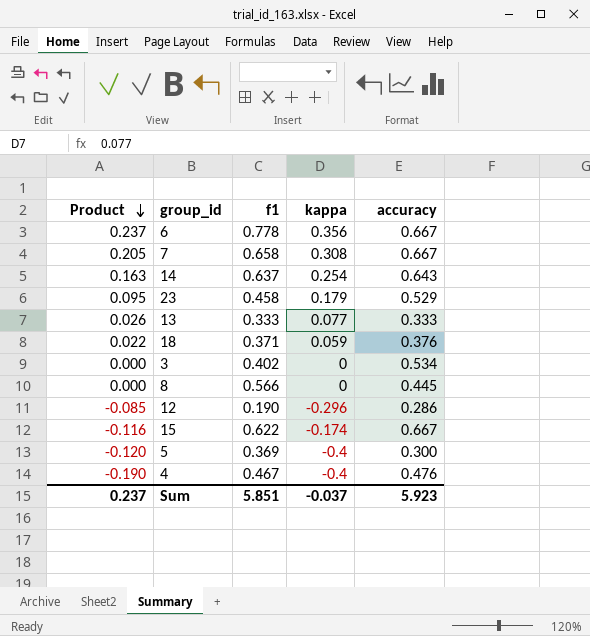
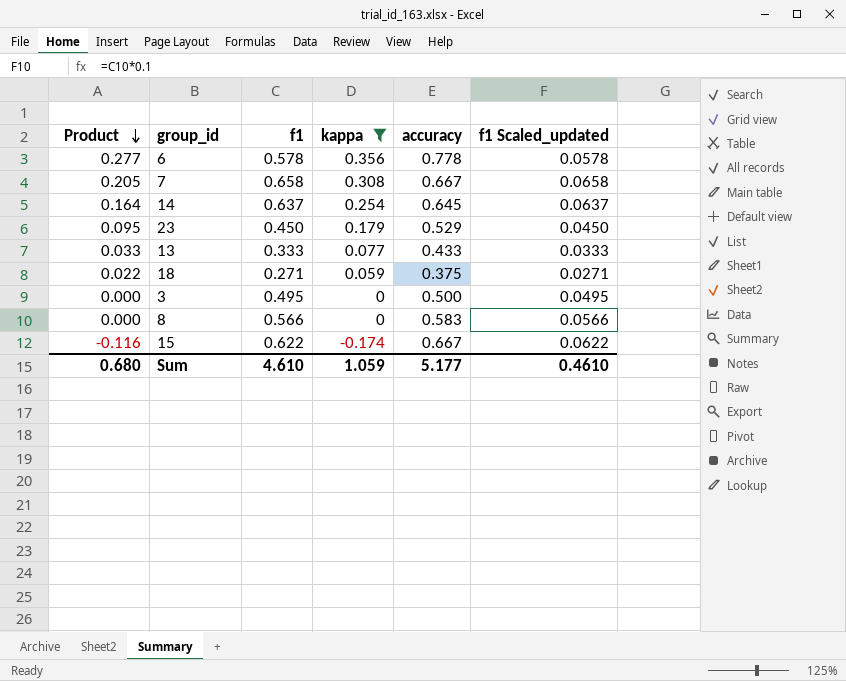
filter: none -> kappa >= -0.174
column f1 Scaled_updated | formula: none -> [f1] * 0.1
6 | Product: 0.237 -> 0.277
6 | f1: 0.778 -> 0.578
6 | accuracy: 0.667 -> 0.778
14 | Product: 0.163 -> 0.164
14 | accuracy: 0.643 -> 0.645
23 | f1: 0.458 -> 0.450
13 | Product: 0.026 -> 0.033
13 | accuracy: 0.333 -> 0.433
18 | f1: 0.371 -> 0.271
18 | accuracy: 0.376 -> 0.375
3 | f1: 0.402 -> 0.495
3 | accuracy: 0.534 -> 0.500
8 | accuracy: 0.445 -> 0.583
Sum | Product: 0.237 -> 0.680
Sum | f1: 5.851 -> 4.610
Sum | kappa: -0.037 -> 1.059
Sum | accuracy: 5.923 -> 5.177

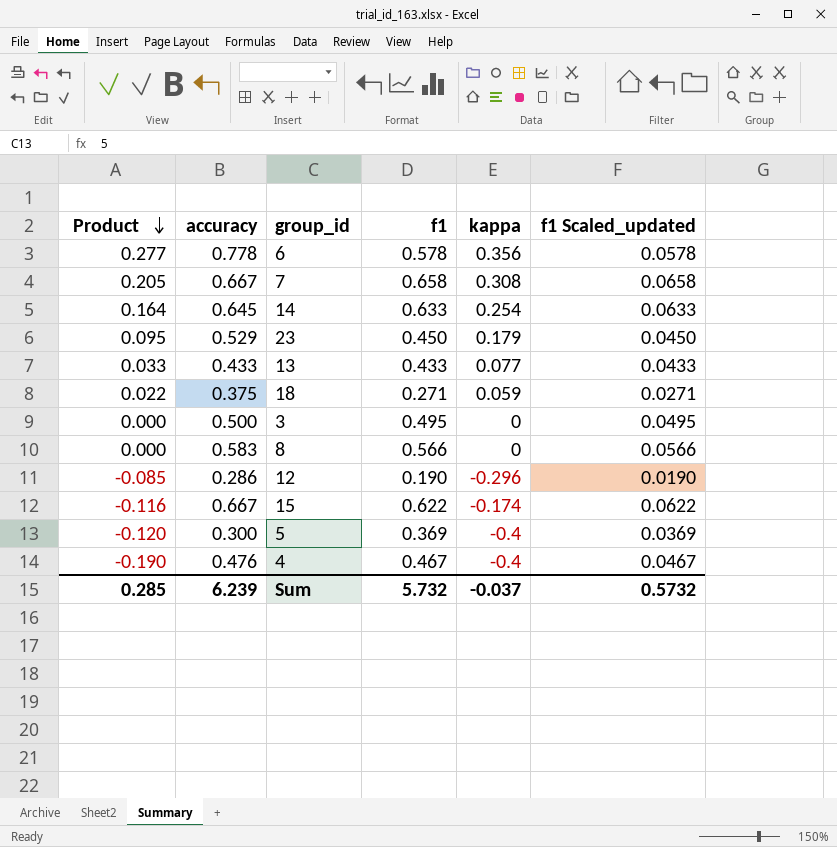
filter: kappa >= -0.174 -> none
column accuracy | position: 5 -> 2
14 | f1: 0.637 -> 0.633
14 | f1 Scaled_updated: 0.0637 -> 0.0633
13 | f1: 0.333 -> 0.433
13 | f1 Scaled_updated: 0.0333 -> 0.0433
Sum | Product: 0.680 -> 0.285
Sum | accuracy: 5.177 -> 6.239
Sum | f1: 4.610 -> 5.732
Sum | kappa: 1.059 -> -0.037
Sum | f1 Scaled_updated: 0.4610 -> 0.5732

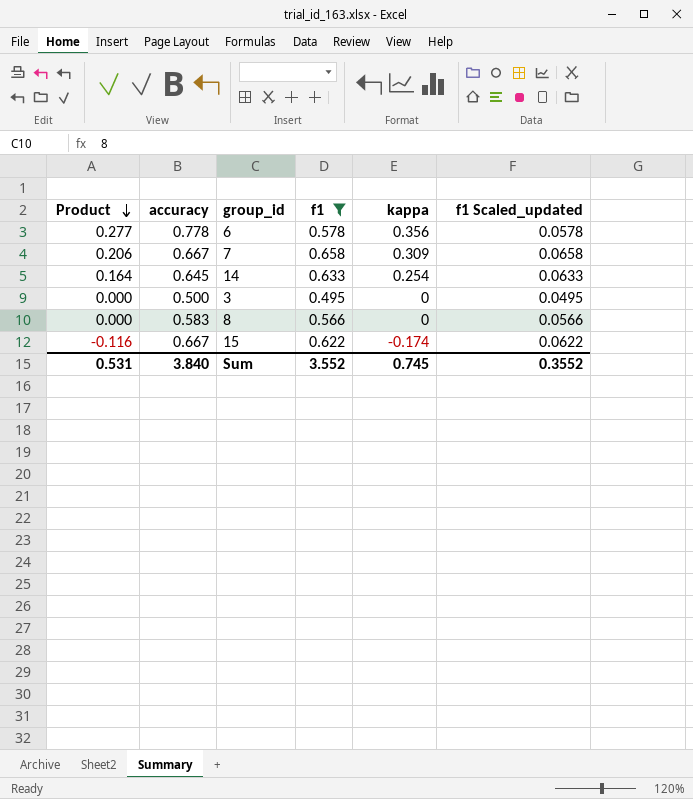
filter: none -> f1 >= 0.495
7 | Product: 0.205 -> 0.206
7 | kappa: 0.308 -> 0.309
Sum | Product: 0.285 -> 0.531
Sum | accuracy: 6.239 -> 3.840
Sum | f1: 5.732 -> 3.552
Sum | kappa: -0.037 -> 0.745
Sum | f1 Scaled_updated: 0.5732 -> 0.3552

